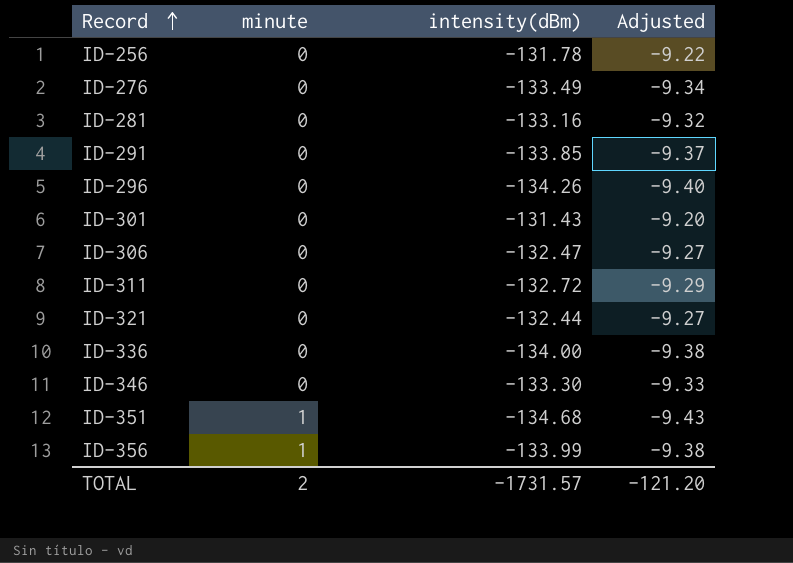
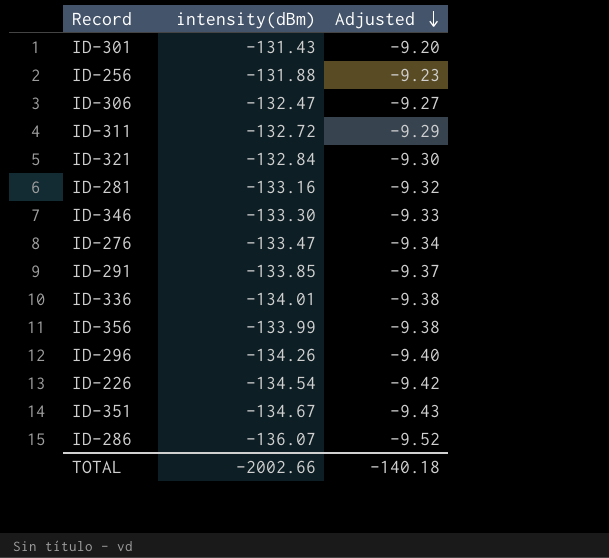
row order: Record ascending -> Adjusted descending
column minute | position: 2 -> none
ID-256 | intensity(dBm): -131.78 -> -131.88
ID-256 | Adjusted: -9.22 -> -9.23
ID-321 | intensity(dBm): -132.44 -> -132.84
ID-321 | Adjusted: -9.27 -> -9.30
ID-276 | intensity(dBm): -133.49 -> -133.47
ID-336 | intensity(dBm): -134.00 -> -134.01
row ID-226: none -> -134.54 | -9.42
ID-351 | intensity(dBm): -134.68 -> -134.67
row ID-286: none -> -136.07 | -9.52
TOTAL | intensity(dBm): -1731.57 -> -2002.66
TOTAL | Adjusted: -121.20 -> -140.18

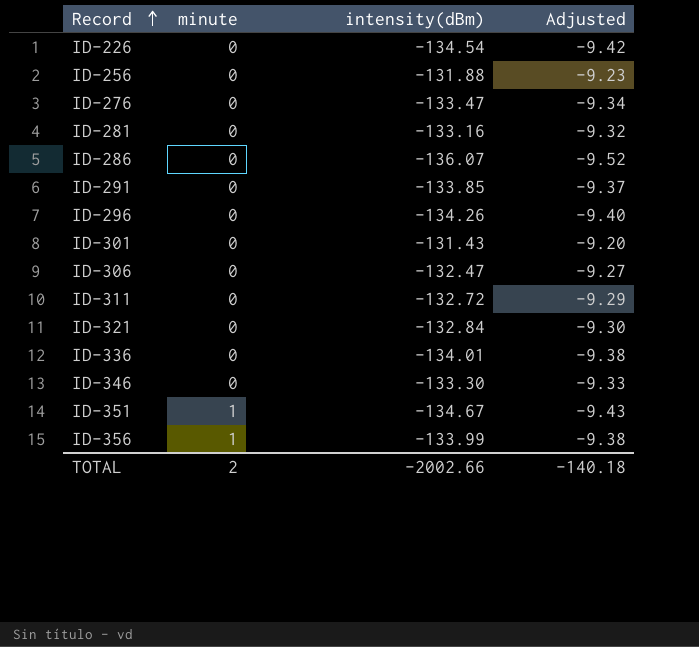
row order: Adjusted descending -> Record ascending
column minute | position: none -> 2

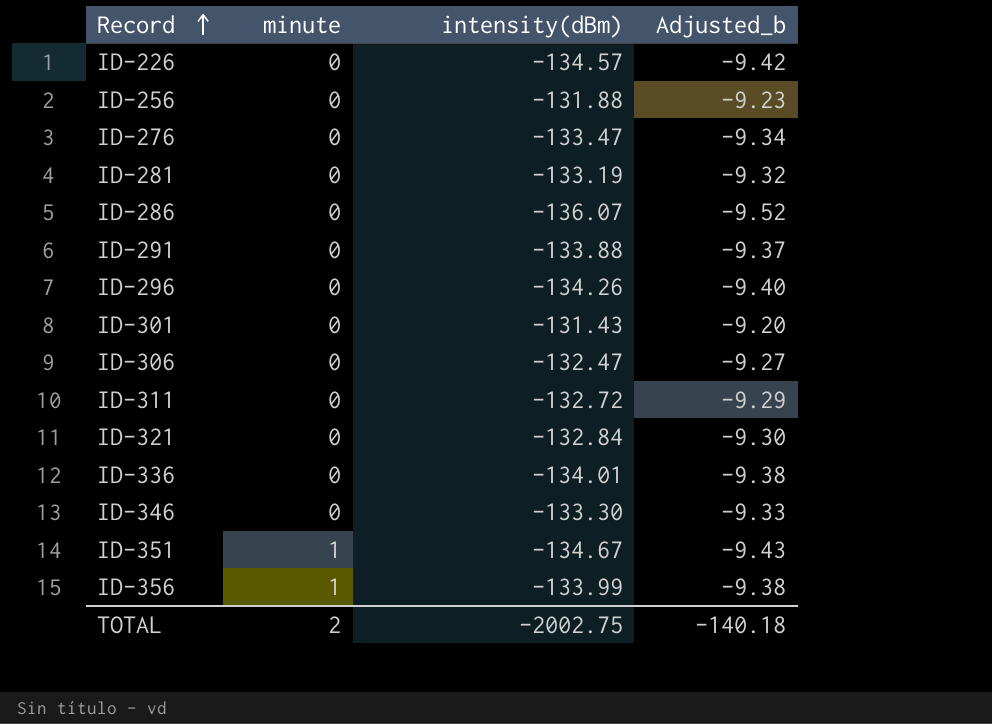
column name: Adjusted -> Adjusted_b
ID-226 | intensity(dBm): -134.54 -> -134.57
ID-281 | intensity(dBm): -133.16 -> -133.19
ID-291 | intensity(dBm): -133.85 -> -133.88
TOTAL | intensity(dBm): -2002.66 -> -2002.75

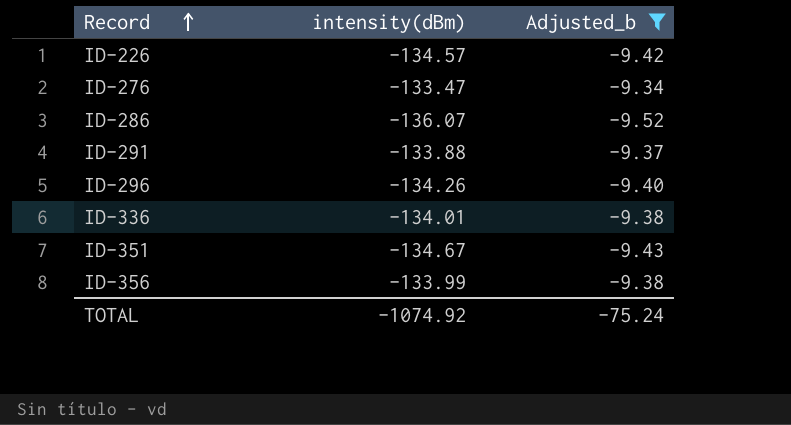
filter: none -> Adjusted_b <= -9.34
column minute | position: 2 -> none
TOTAL | intensity(dBm): -2002.75 -> -1074.92
TOTAL | Adjusted_b: -140.18 -> -75.24

